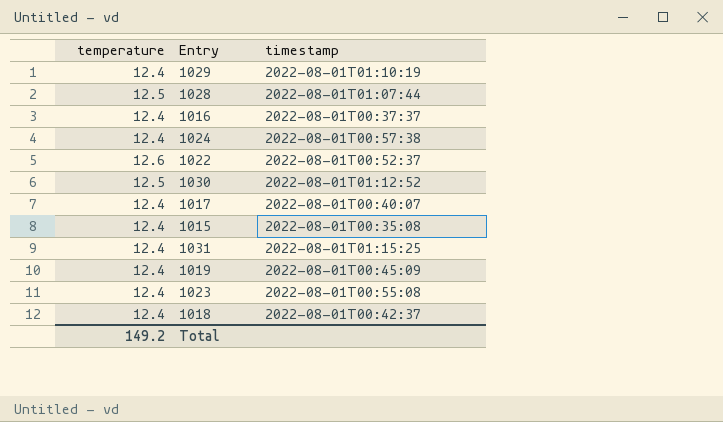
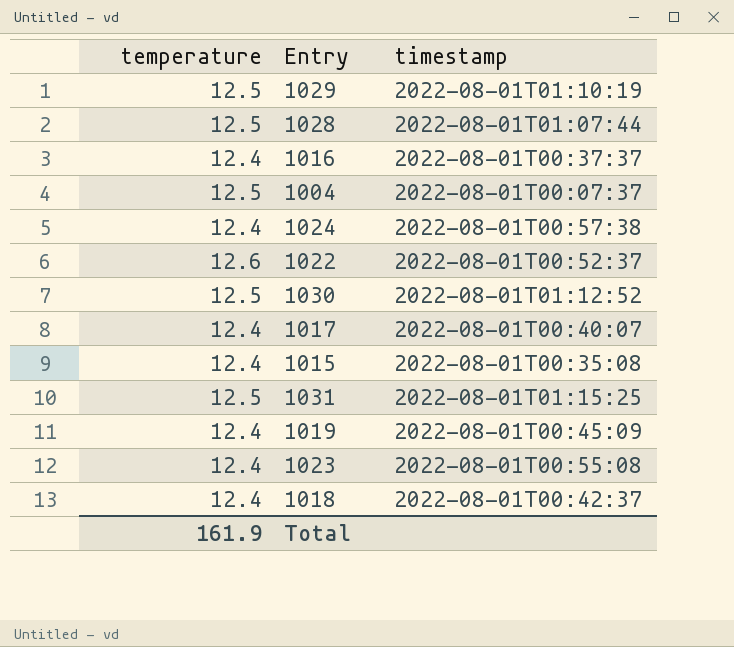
1029 | temperature: 12.4 -> 12.5
row 1004: none -> 12.5 | 2022-08-01T00:07:37
1031 | temperature: 12.4 -> 12.5
Total | temperature: 149.2 -> 161.9

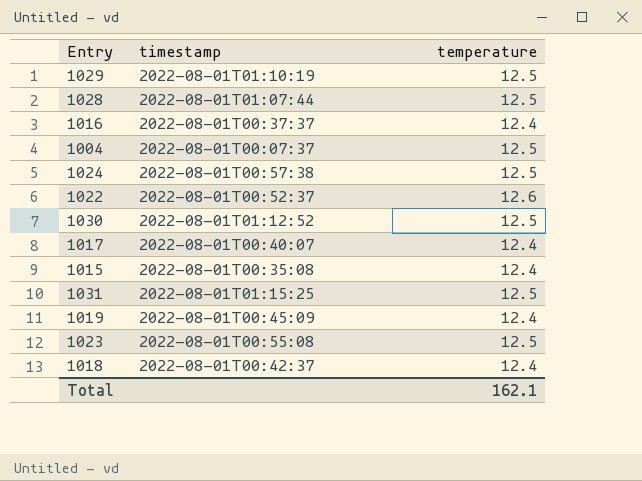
column temperature | position: 1 -> 3
1024 | temperature: 12.4 -> 12.5
1023 | temperature: 12.4 -> 12.5
Total | temperature: 161.9 -> 162.1

